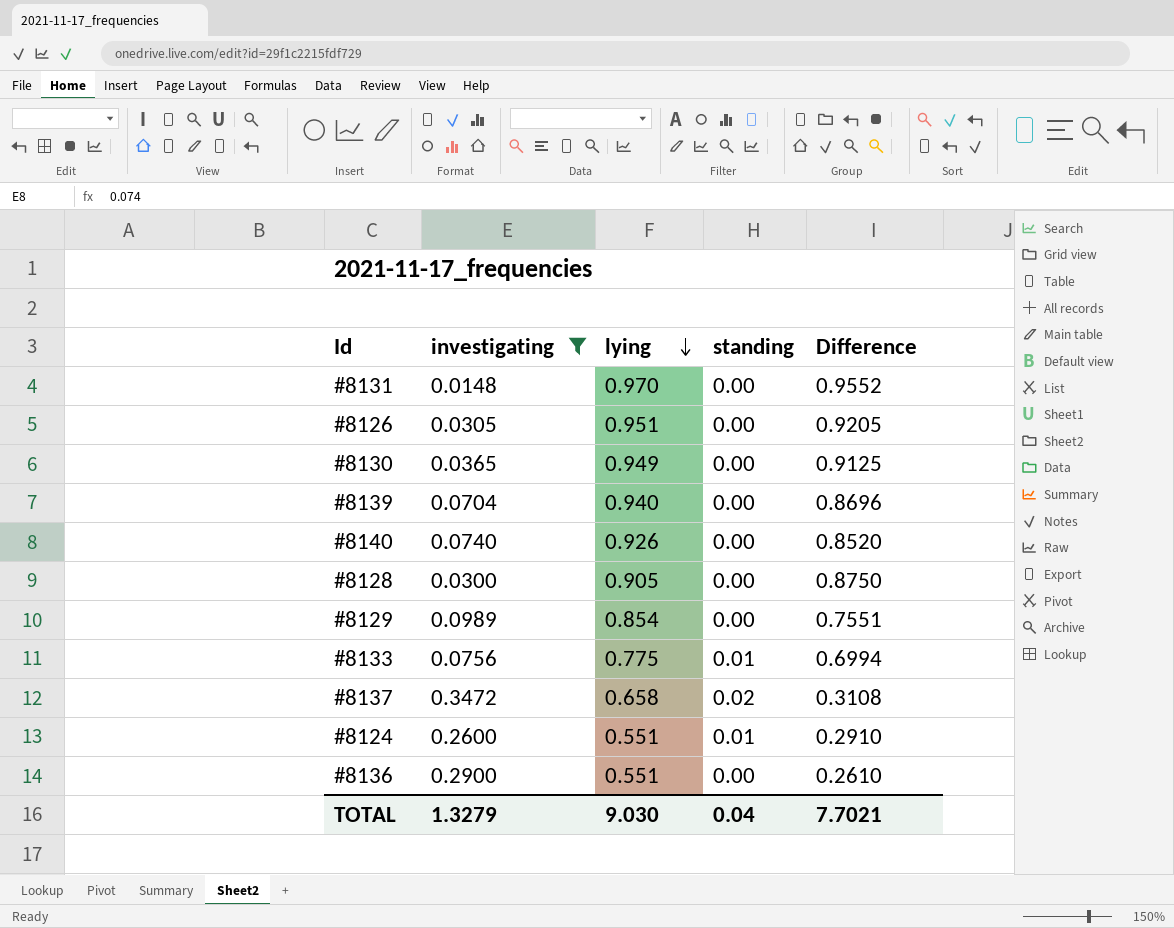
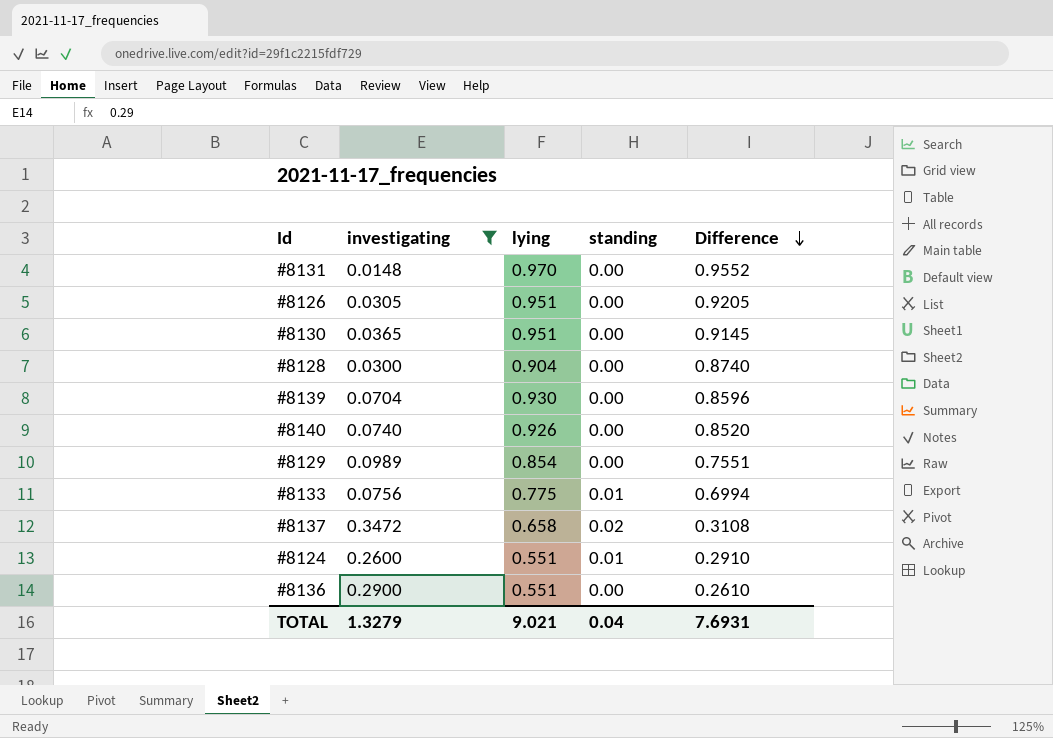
row order: lying descending -> Difference descending
#8130 | lying: 0.949 -> 0.951
#8130 | Difference: 0.9125 -> 0.9145
#8128 | lying: 0.905 -> 0.904
#8128 | Difference: 0.8750 -> 0.8740
#8139 | lying: 0.940 -> 0.930
#8139 | Difference: 0.8696 -> 0.8596
TOTAL | lying: 9.030 -> 9.021
TOTAL | Difference: 7.7021 -> 7.6931

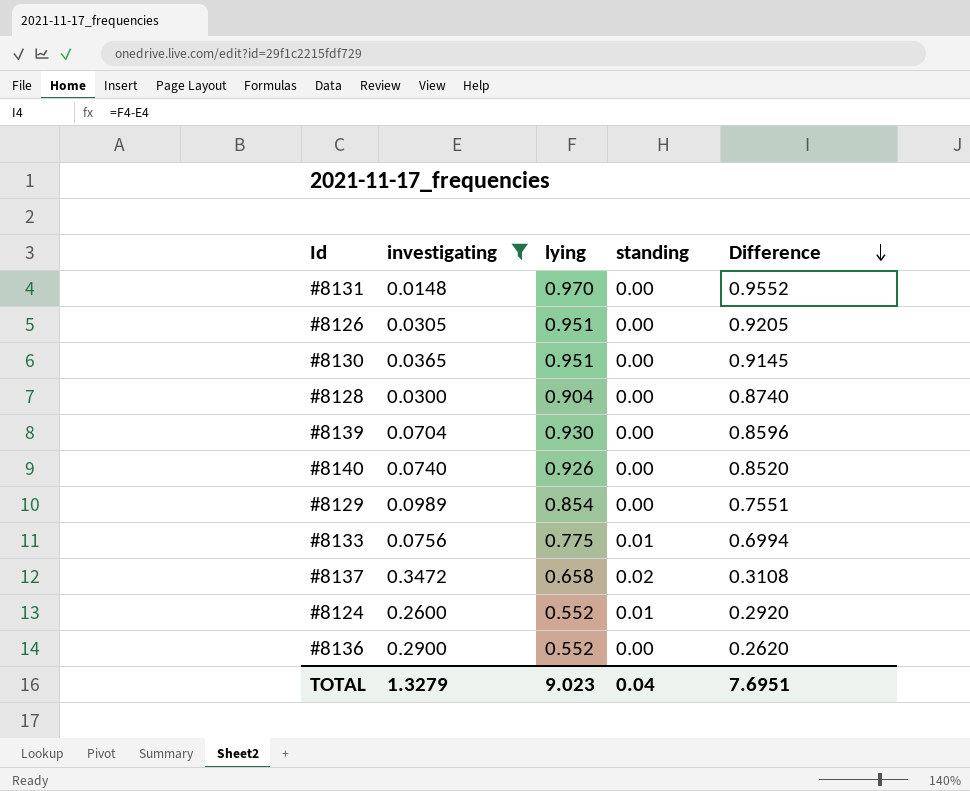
#8124 | lying: 0.551 -> 0.552
#8124 | Difference: 0.2910 -> 0.2920
#8136 | lying: 0.551 -> 0.552
#8136 | Difference: 0.2610 -> 0.2620
TOTAL | lying: 9.021 -> 9.023
TOTAL | Difference: 7.6931 -> 7.6951

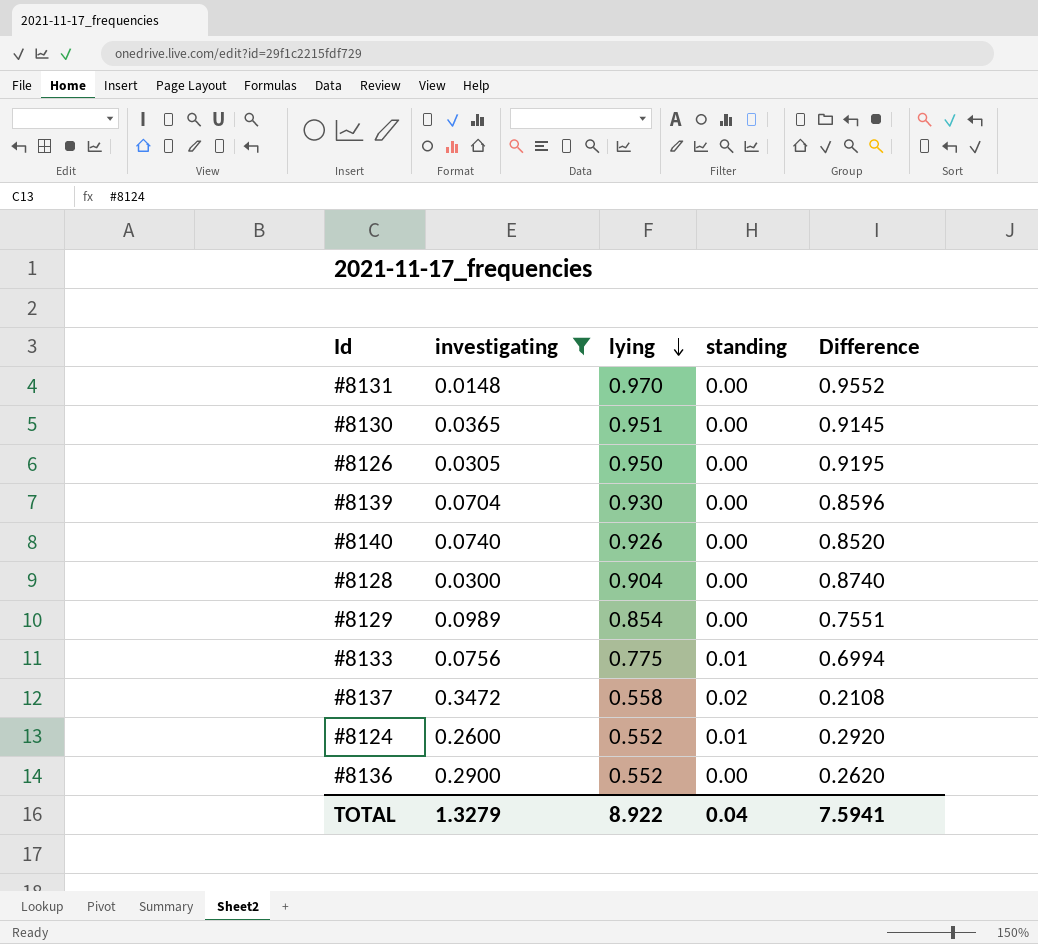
row order: Difference descending -> lying descending
#8126 | lying: 0.951 -> 0.950
#8126 | Difference: 0.9205 -> 0.9195
#8137 | lying: 0.658 -> 0.558
#8137 | Difference: 0.3108 -> 0.2108
TOTAL | lying: 9.023 -> 8.922
TOTAL | Difference: 7.6951 -> 7.5941

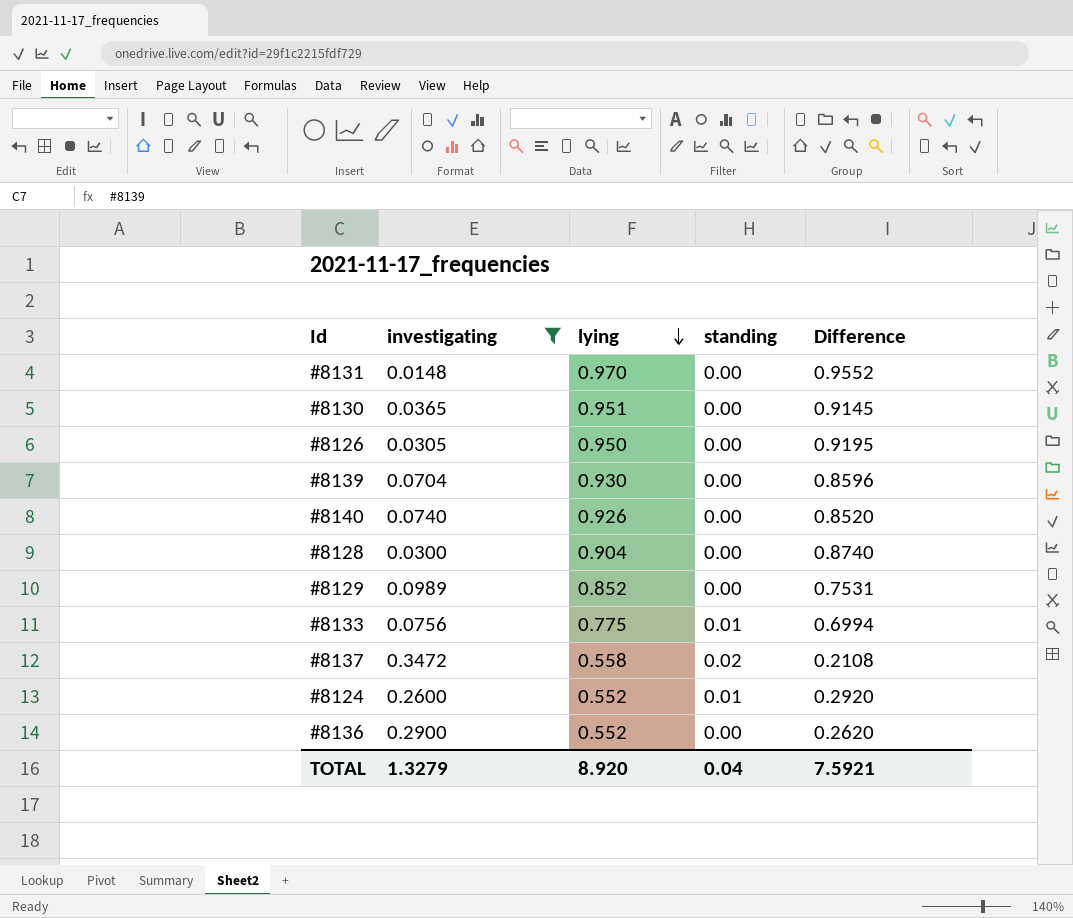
#8129 | lying: 0.854 -> 0.852
#8129 | Difference: 0.7551 -> 0.7531
TOTAL | lying: 8.922 -> 8.920
TOTAL | Difference: 7.5941 -> 7.5921

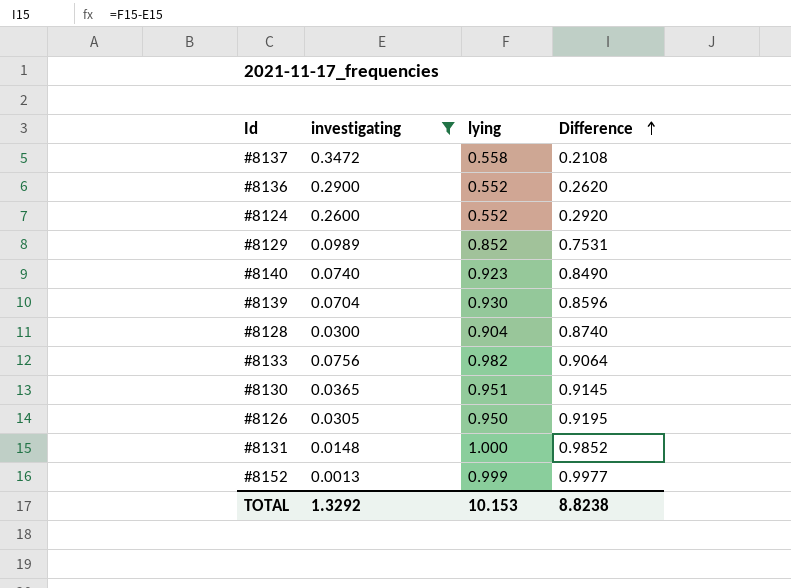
row order: lying descending -> Difference ascending
column standing | position: 4 -> none
#8140 | lying: 0.926 -> 0.923
#8140 | Difference: 0.8520 -> 0.8490
#8133 | lying: 0.775 -> 0.982
#8133 | Difference: 0.6994 -> 0.9064
#8131 | lying: 0.970 -> 1.000
#8131 | Difference: 0.9552 -> 0.9852
row #8152: none -> 0.0013 | 0.999 | 0.9977
TOTAL | investigating: 1.3279 -> 1.3292
TOTAL | lying: 8.920 -> 10.153
TOTAL | Difference: 7.5921 -> 8.8238

